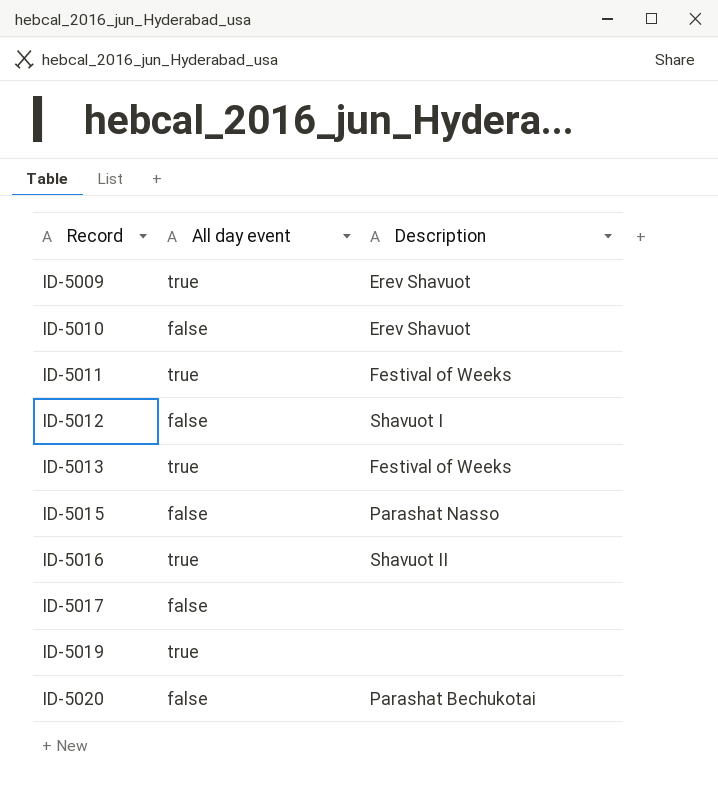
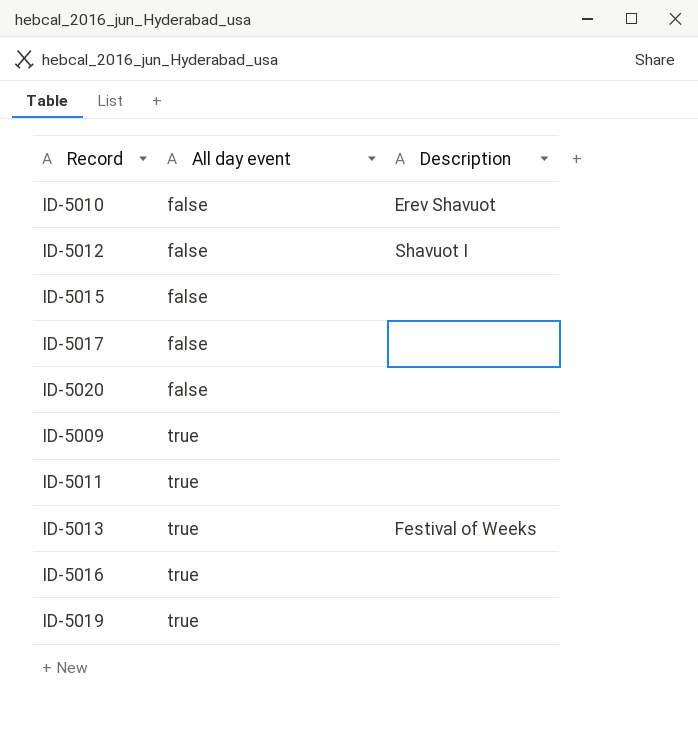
row order: Record ascending -> All day event ascending
ID-5015 | Description: Parashat Nasso -> none
ID-5020 | Description: Parashat Bechukotai -> none
ID-5009 | Description: Erev Shavuot -> none
ID-5011 | Description: Festival of Weeks -> none
ID-5016 | Description: Shavuot II -> none

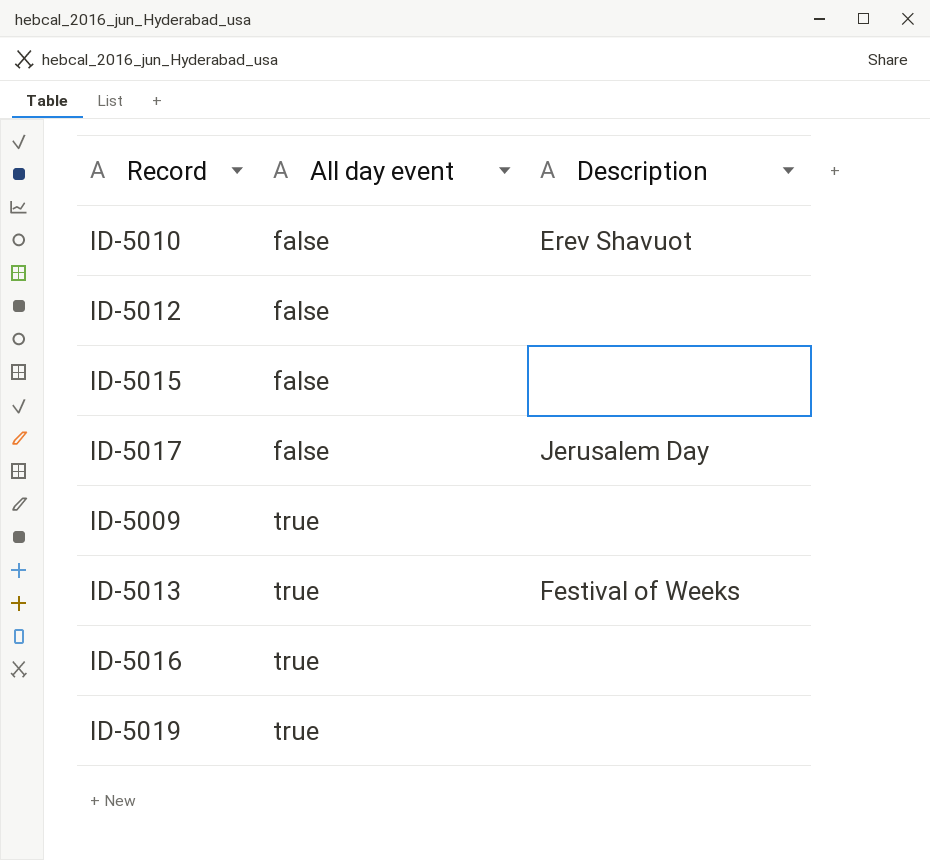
row ID-5020: false | none -> none
row ID-5011: true | none -> none
ID-5012 | Description: Shavuot I -> none
ID-5017 | Description: none -> Jerusalem Day

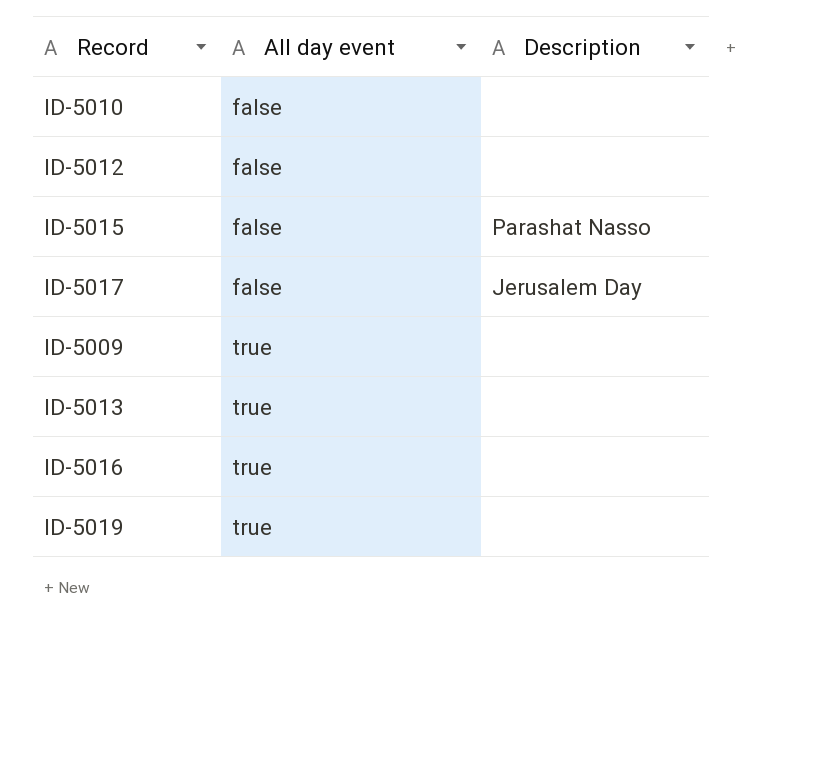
ID-5010 | Description: Erev Shavuot -> none
ID-5015 | Description: none -> Parashat Nasso
ID-5013 | Description: Festival of Weeks -> none

